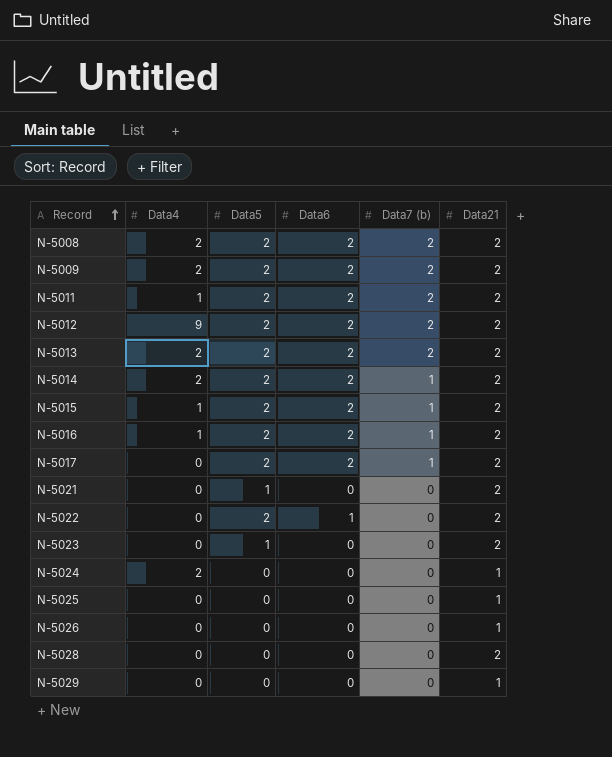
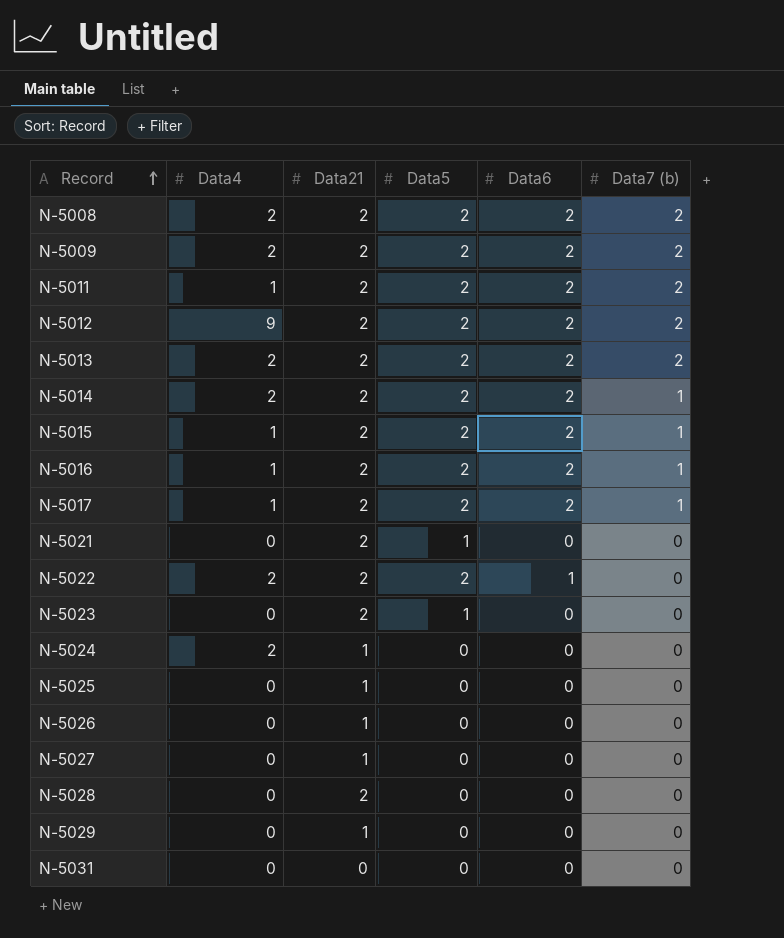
column Data21 | position: 6 -> 3
N-5017 | Data4: 0 -> 1
N-5022 | Data4: 0 -> 2
row N-5027: none -> 0 | 1 | 0 | 0 | 0
row N-5031: none -> 0 | 0 | 0 | 0 | 0

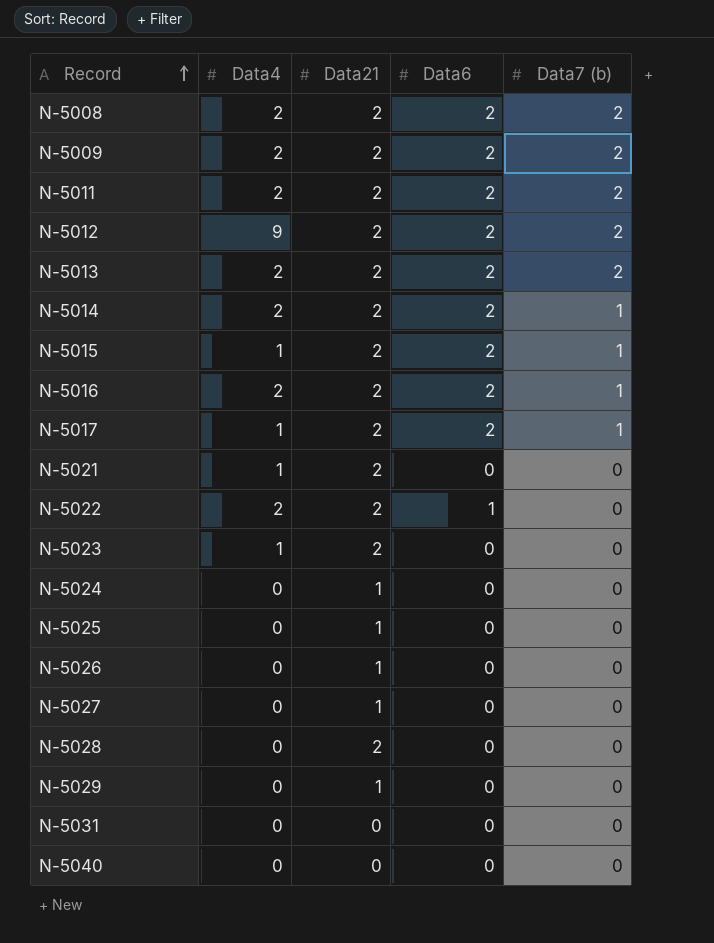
column Data5 | position: 4 -> none
N-5011 | Data4: 1 -> 2
N-5016 | Data4: 1 -> 2
N-5021 | Data4: 0 -> 1
N-5023 | Data4: 0 -> 1
N-5024 | Data4: 2 -> 0
row N-5040: none -> 0 | 0 | 0 | 0

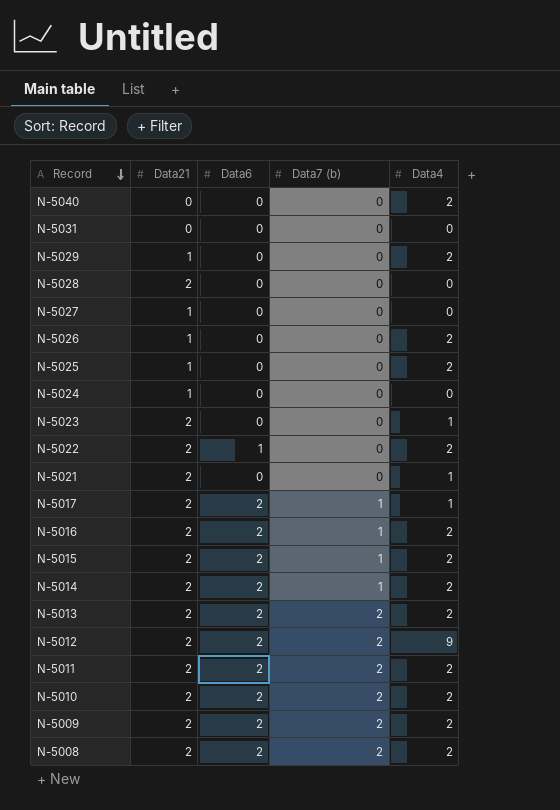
row order: Record ascending -> Record descending
column Data4 | position: 2 -> 5
N-5040 | Data4: 0 -> 2
N-5029 | Data4: 0 -> 2
N-5026 | Data4: 0 -> 2
N-5025 | Data4: 0 -> 2
N-5015 | Data4: 1 -> 2
row N-5010: none -> 2 | 2 | 2 | 2

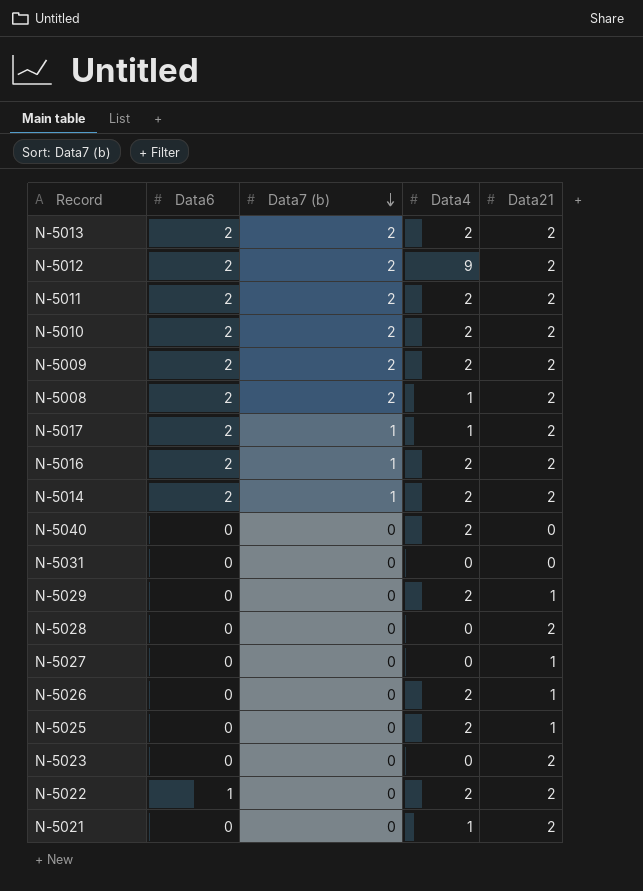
row order: Record descending -> Data7 (b) descending
column Data21 | position: 2 -> 5
row N-5024: 1 | 0 | 0 | 0 -> none
row N-5015: 2 | 2 | 1 | 2 -> none
N-5008 | Data4: 2 -> 1
N-5023 | Data4: 1 -> 0

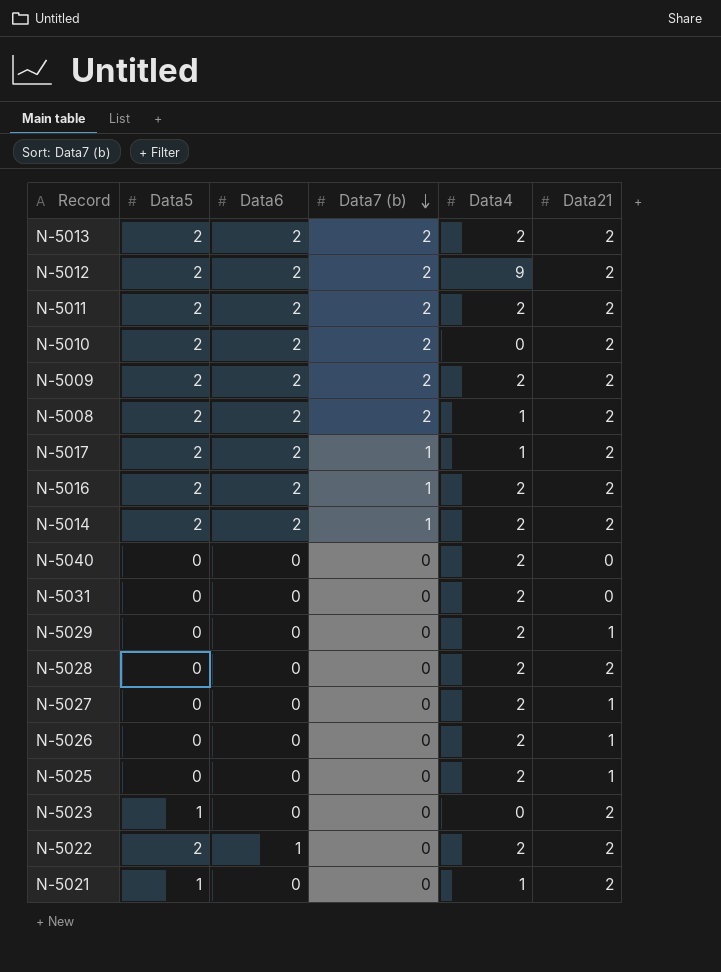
column Data5 | position: none -> 2
N-5010 | Data4: 2 -> 0
N-5031 | Data4: 0 -> 2
N-5028 | Data4: 0 -> 2
N-5027 | Data4: 0 -> 2

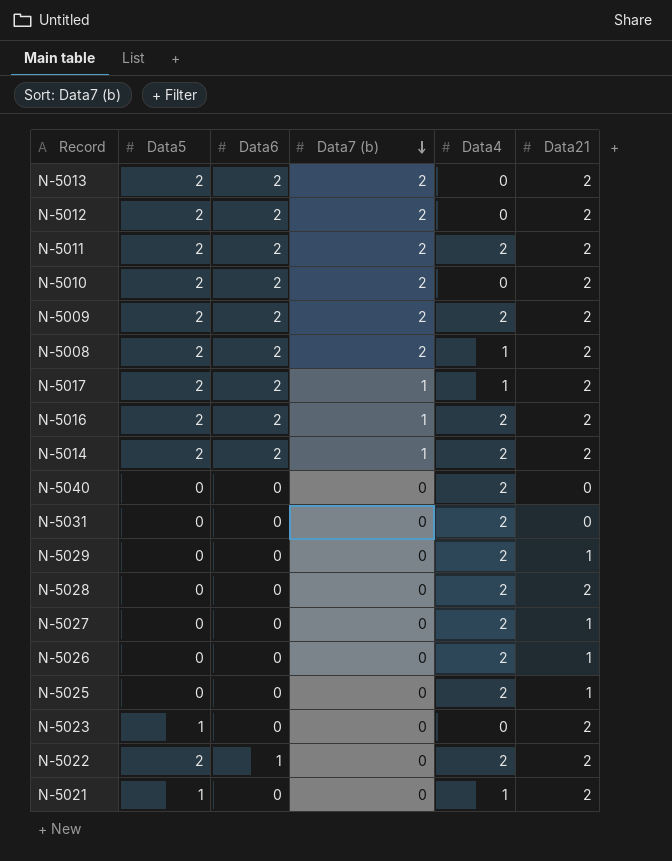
N-5013 | Data4: 2 -> 0
N-5012 | Data4: 9 -> 0

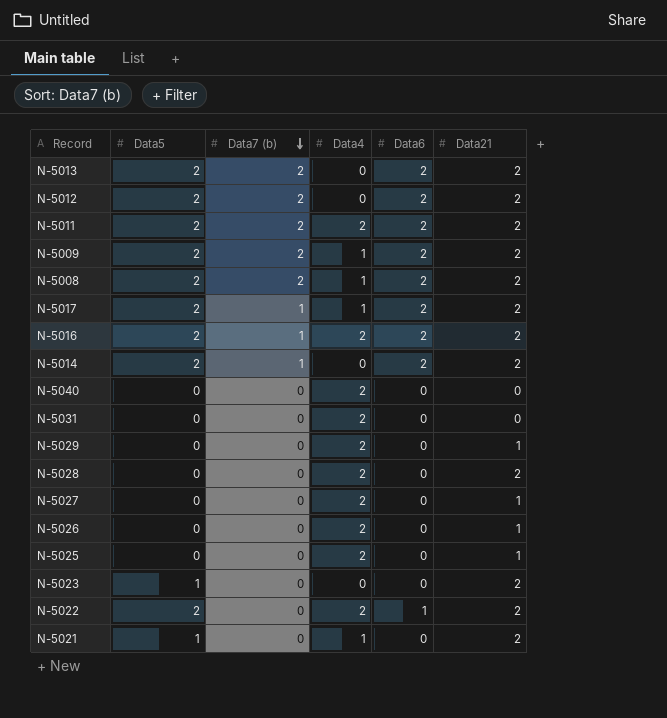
column Data6 | position: 3 -> 5
row N-5010: 2 | 2 | 2 | 0 | 2 -> none
N-5009 | Data4: 2 -> 1
N-5014 | Data4: 2 -> 0

